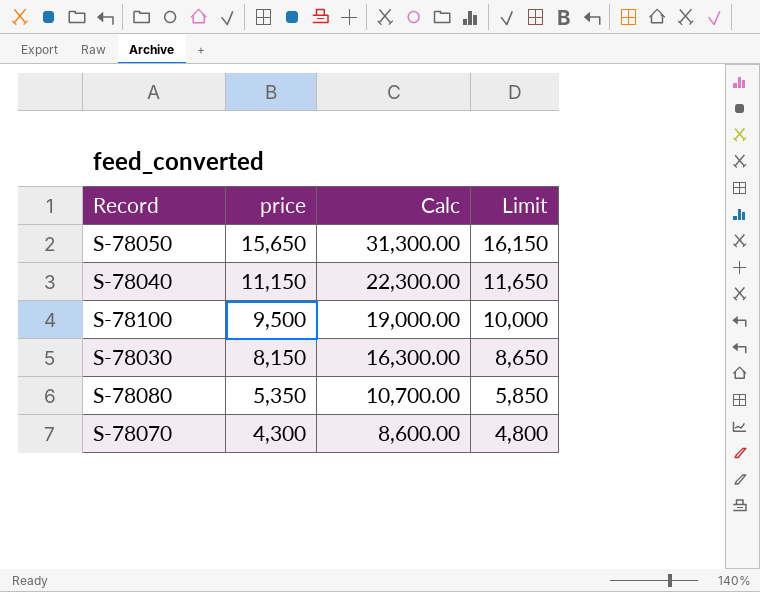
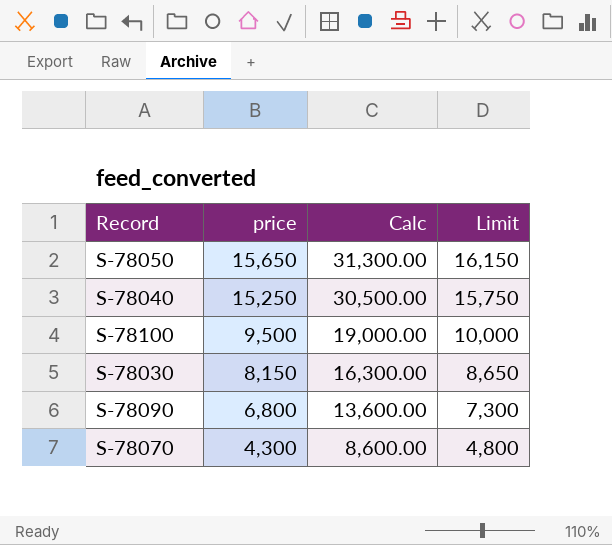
row S-78080: 5,350 | 10,700.00 | 5,850 -> none
S-78040 | price: 11,150 -> 15,250
S-78040 | Calc: 22,300.00 -> 30,500.00
S-78040 | Limit: 11,650 -> 15,750
row S-78090: none -> 6,800 | 13,600.00 | 7,300

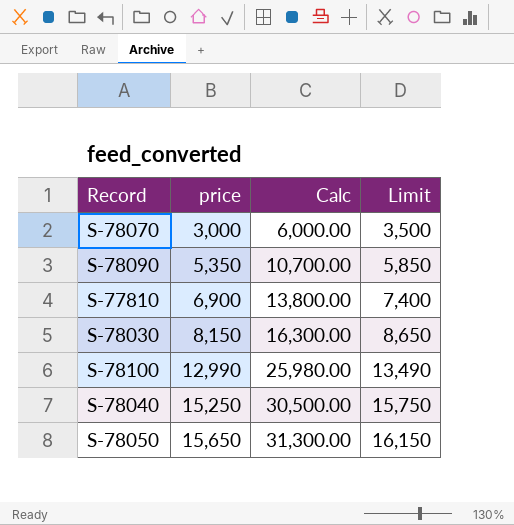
row order: price descending -> price ascending
S-78070 | price: 4,300 -> 3,000
S-78070 | Calc: 8,600.00 -> 6,000.00
S-78070 | Limit: 4,800 -> 3,500
S-78090 | price: 6,800 -> 5,350
S-78090 | Calc: 13,600.00 -> 10,700.00
S-78090 | Limit: 7,300 -> 5,850
row S-77810: none -> 6,900 | 13,800.00 | 7,400
S-78100 | price: 9,500 -> 12,990
S-78100 | Calc: 19,000.00 -> 25,980.00
S-78100 | Limit: 10,000 -> 13,490

